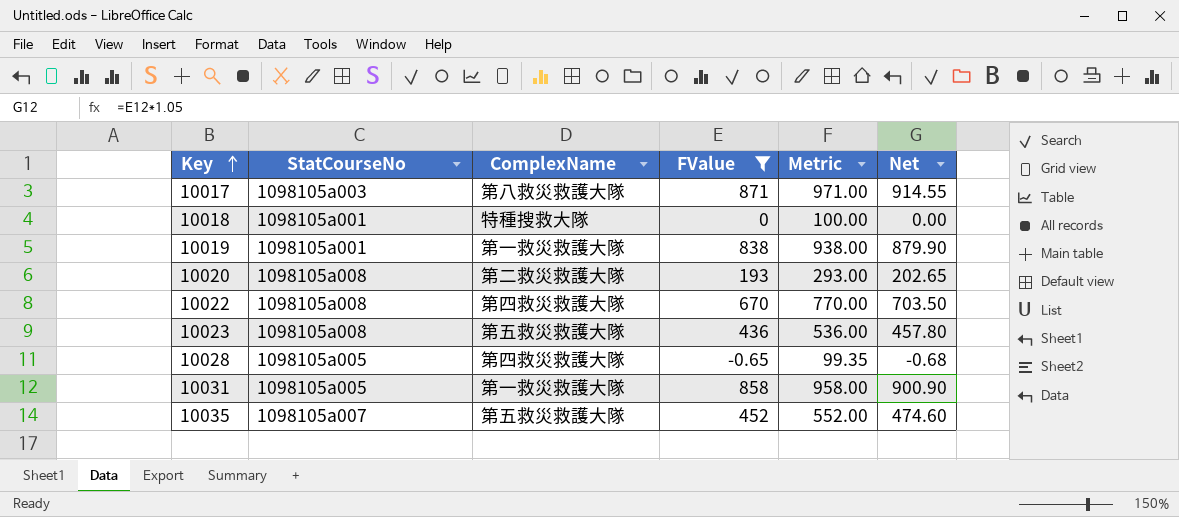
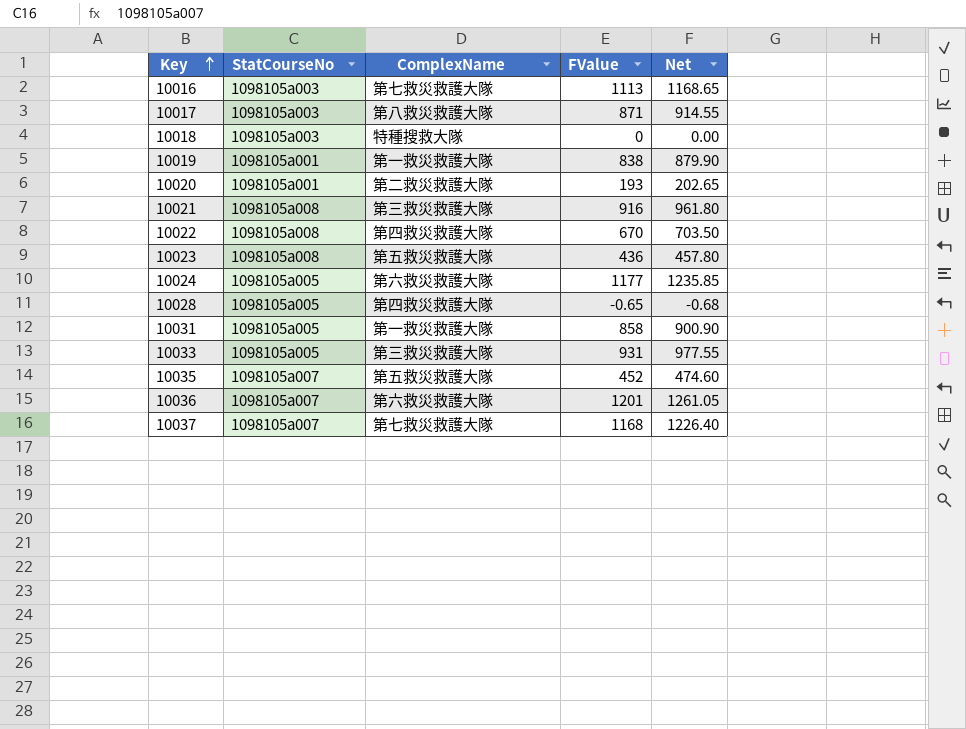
filter: FValue <= 871 -> none
column Metric | formula: [FValue] + 100 -> none
10018 | StatCourseNo: 1098105a001 -> 1098105a003
10020 | StatCourseNo: 1098105a008 -> 1098105a001

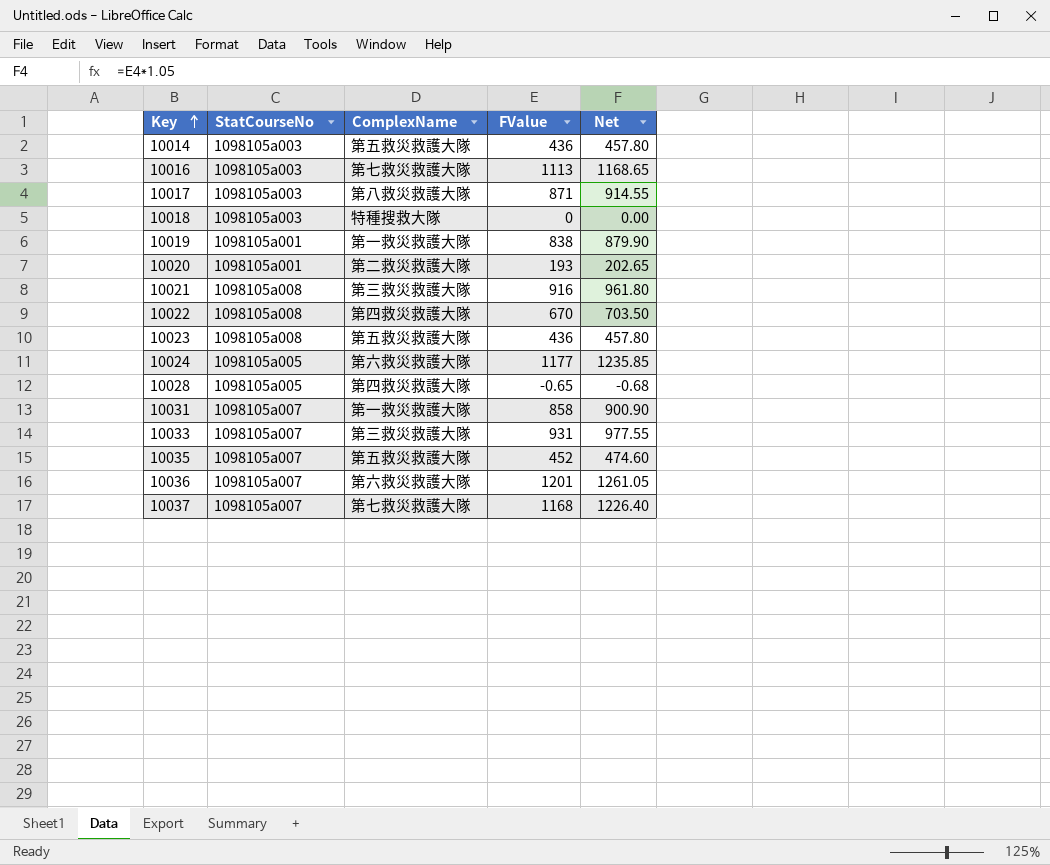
row 10014: none -> 1098105a003 | 第五救災救護大隊 | 436 | 457.80
10031 | StatCourseNo: 1098105a005 -> 1098105a007
10033 | StatCourseNo: 1098105a005 -> 1098105a007

